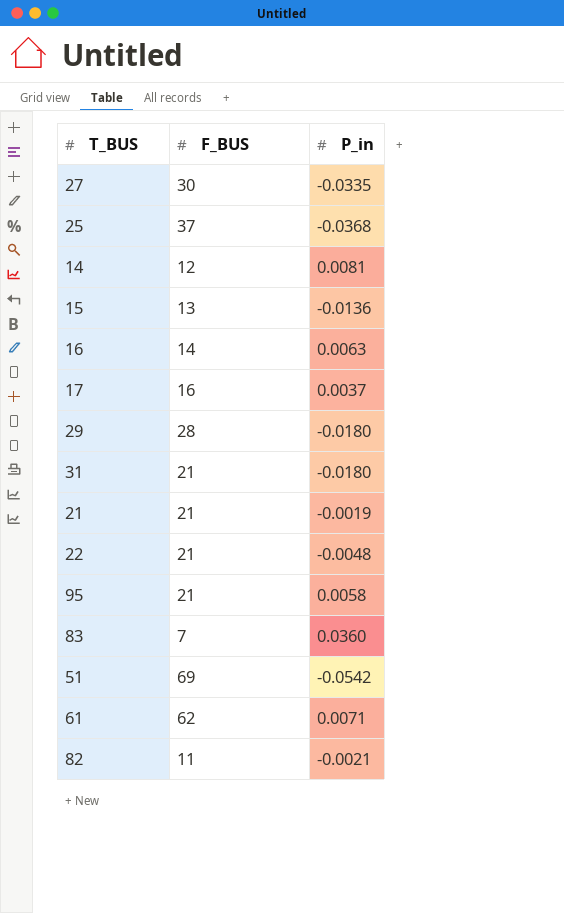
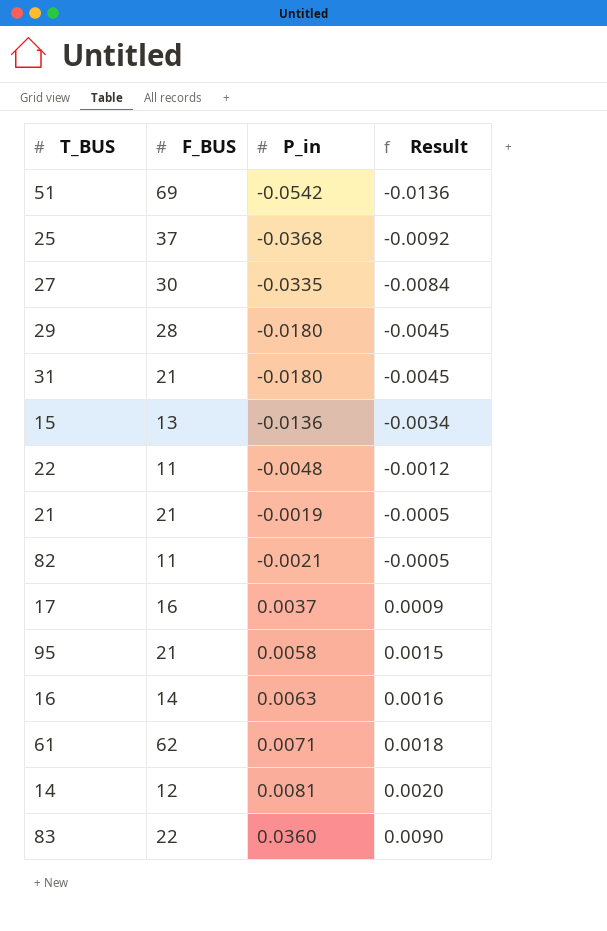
row order: none -> Result ascending
column Result | formula: none -> [P_in] * 0.25
22 | F_BUS: 21 -> 11
83 | F_BUS: 7 -> 22

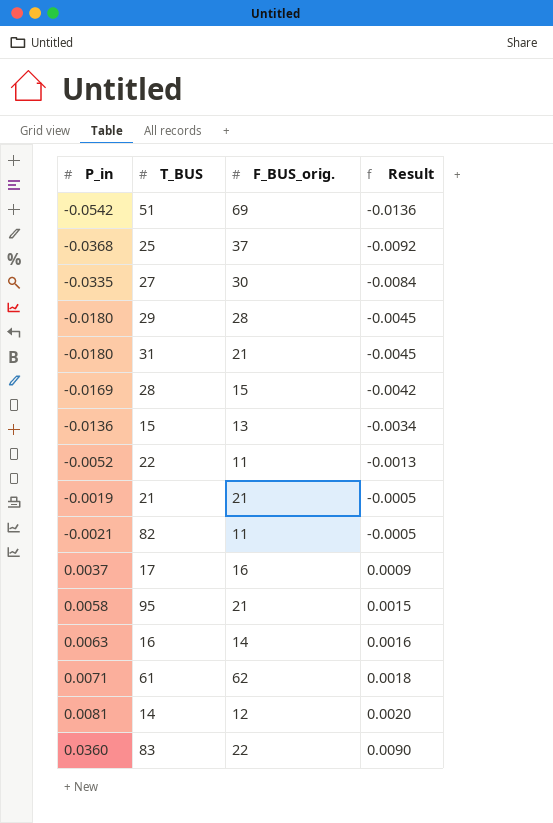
column P_in | position: 3 -> 1
column name: F_BUS -> F_BUS_orig.
row 28: none -> -0.0169 | 15 | -0.0042
22 | P_in: -0.0048 -> -0.0052
22 | Result: -0.0012 -> -0.0013

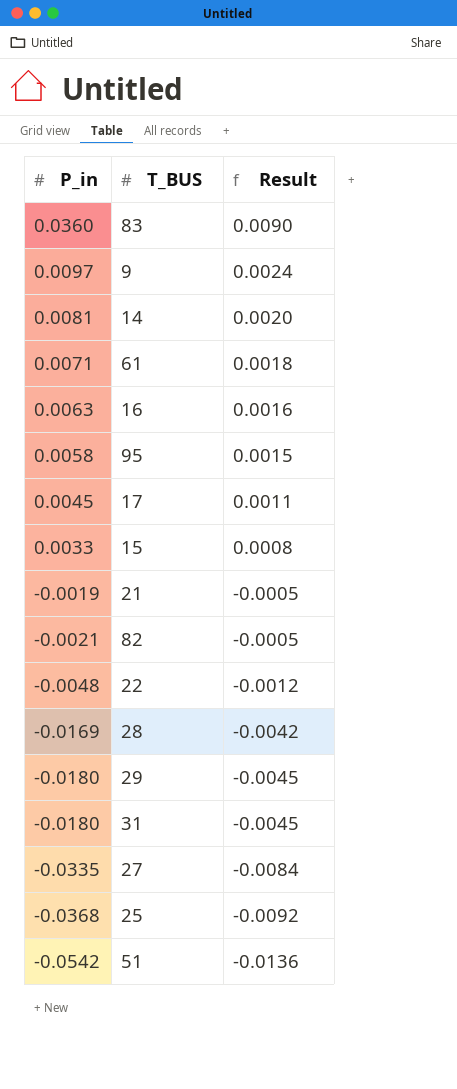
row order: Result ascending -> P_in descending
column F_BUS_orig. | position: 3 -> none
row 9: none -> 0.0097 | 0.0024
17 | P_in: 0.0037 -> 0.0045
17 | Result: 0.0009 -> 0.0011
15 | P_in: -0.0136 -> 0.0033
15 | Result: -0.0034 -> 0.0008
22 | P_in: -0.0052 -> -0.0048
22 | Result: -0.0013 -> -0.0012

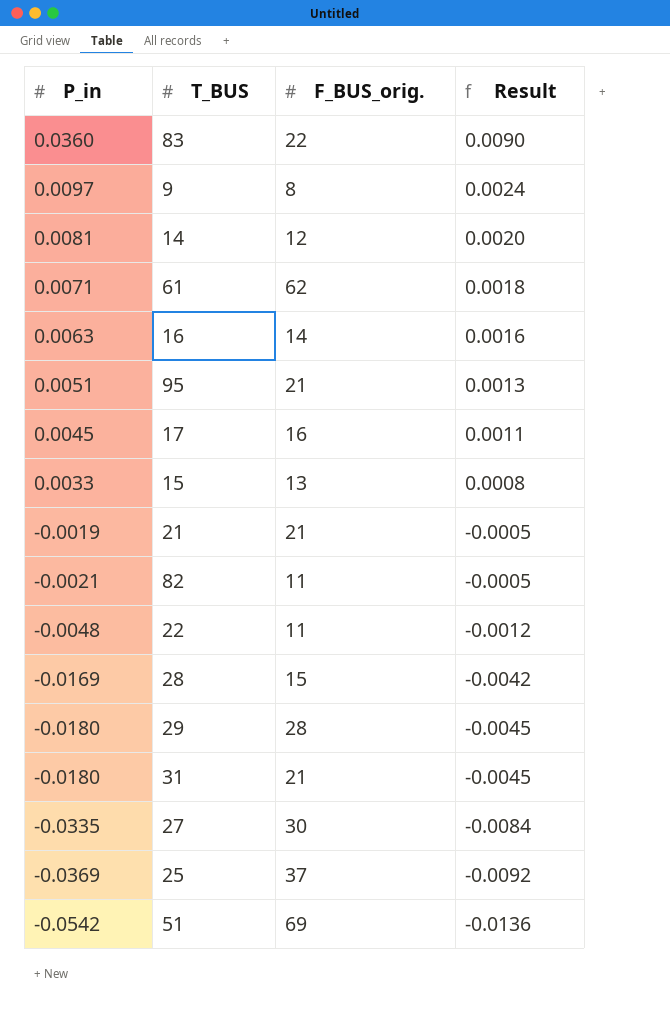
column F_BUS_orig. | position: none -> 3
95 | P_in: 0.0058 -> 0.0051
95 | Result: 0.0015 -> 0.0013
25 | P_in: -0.0368 -> -0.0369

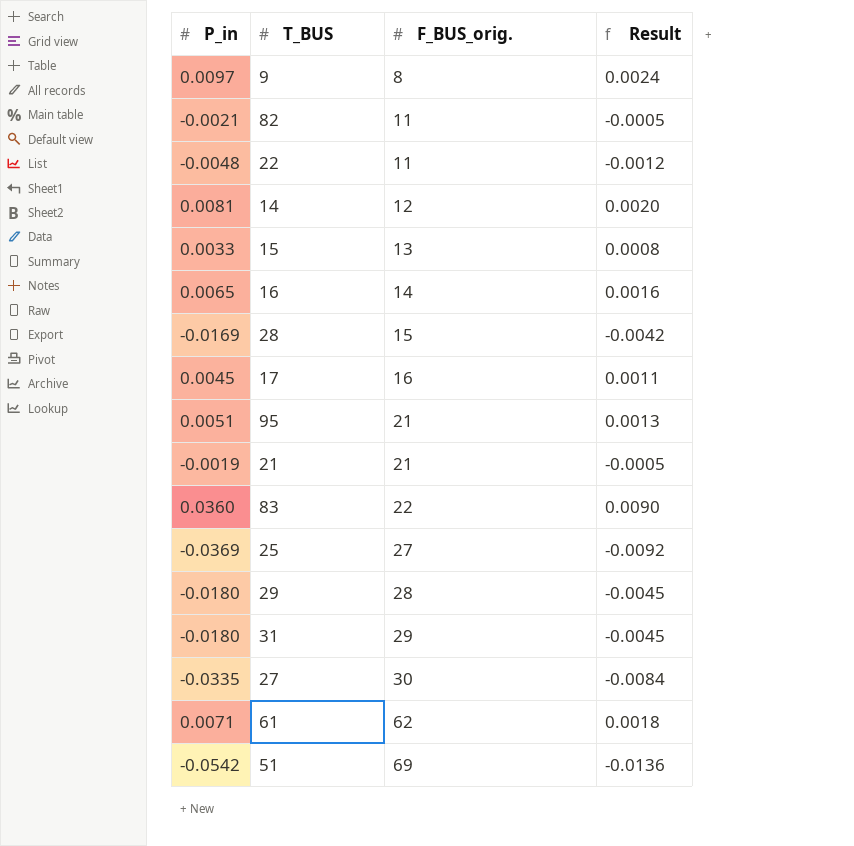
row order: P_in descending -> F_BUS_orig. ascending
16 | P_in: 0.0063 -> 0.0065
25 | F_BUS_orig.: 37 -> 27
31 | F_BUS_orig.: 21 -> 29

